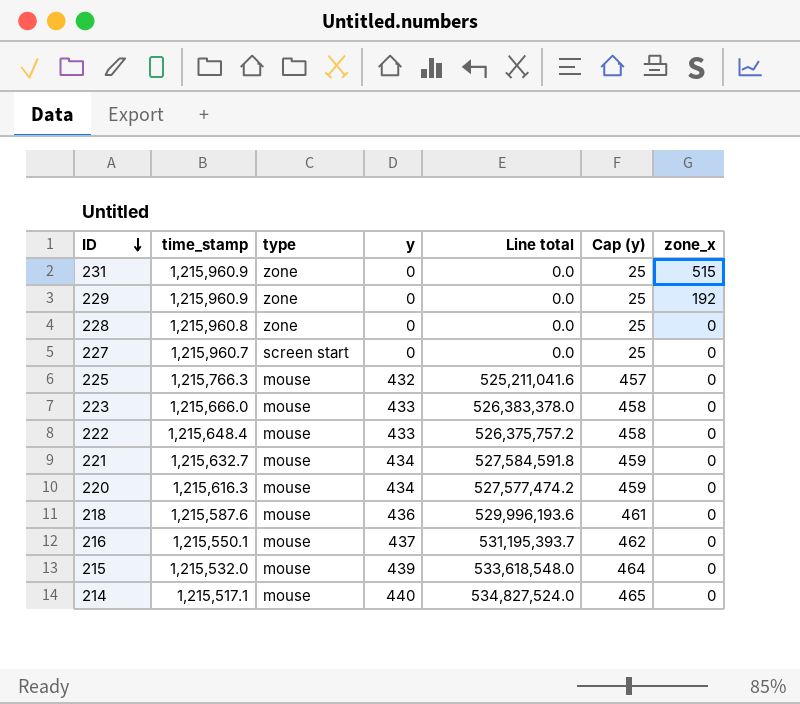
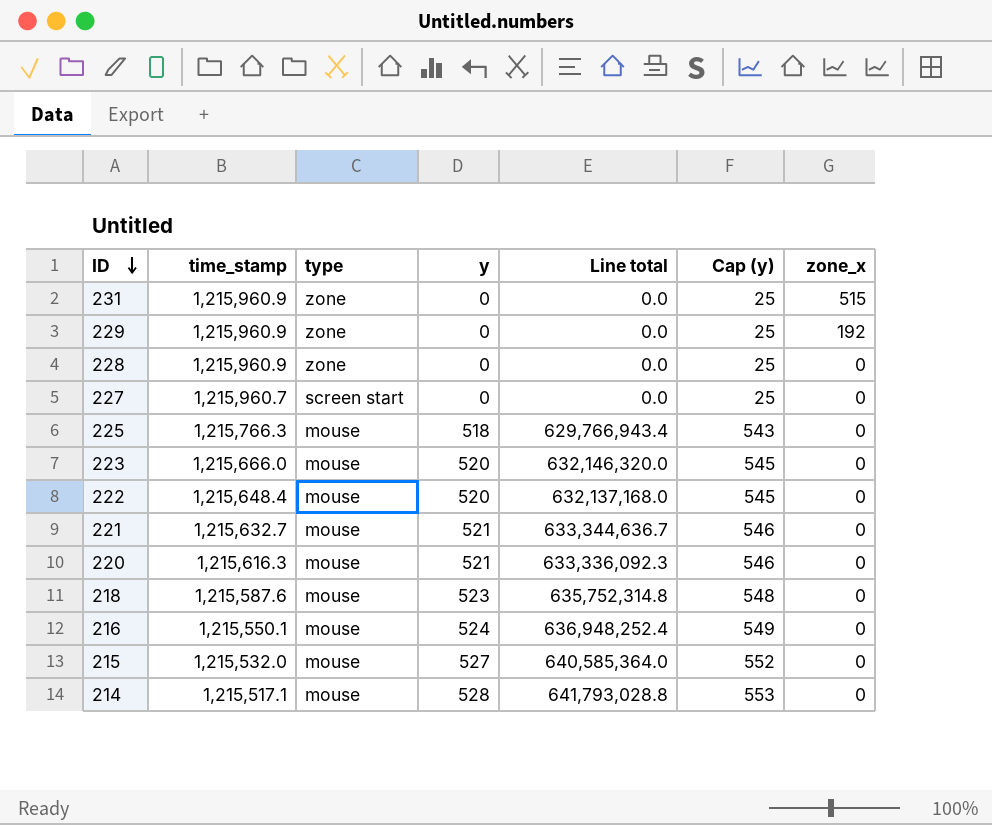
228 | time_stamp: 1,215,960.8 -> 1,215,960.9
225 | y: 432 -> 518
225 | Line total: 525,211,041.6 -> 629,766,943.4
225 | Cap (y): 457 -> 543
223 | y: 433 -> 520
223 | Line total: 526,383,378.0 -> 632,146,320.0
223 | Cap (y): 458 -> 545
222 | y: 433 -> 520
222 | Line total: 526,375,757.2 -> 632,137,168.0
222 | Cap (y): 458 -> 545
221 | y: 434 -> 521
221 | Line total: 527,584,591.8 -> 633,344,636.7
221 | Cap (y): 459 -> 546
220 | y: 434 -> 521
220 | Line total: 527,577,474.2 -> 633,336,092.3
220 | Cap (y): 459 -> 546
218 | y: 436 -> 523
218 | Line total: 529,996,193.6 -> 635,752,314.8
218 | Cap (y): 461 -> 548
216 | y: 437 -> 524
216 | Line total: 531,195,393.7 -> 636,948,252.4
216 | Cap (y): 462 -> 549
215 | y: 439 -> 527
215 | Line total: 533,618,548.0 -> 640,585,364.0
215 | Cap (y): 464 -> 552
214 | y: 440 -> 528
214 | Line total: 534,827,524.0 -> 641,793,028.8
214 | Cap (y): 465 -> 553

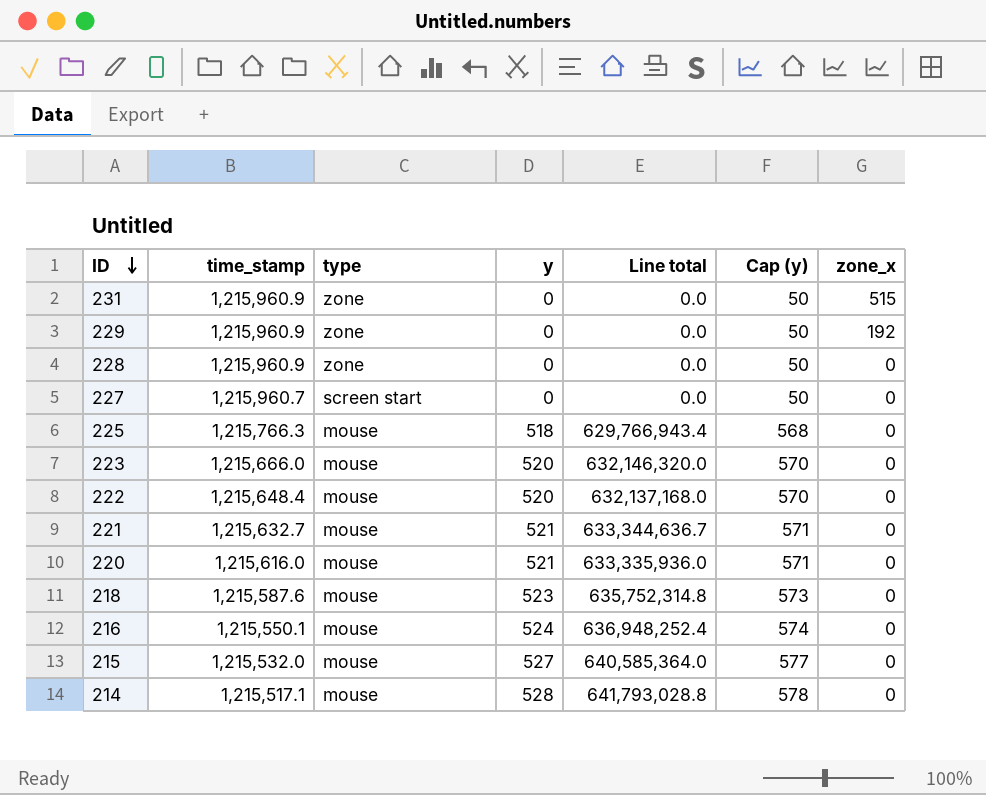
column Cap (y) | formula: [y] + 25 -> [y] + 50
220 | time_stamp: 1,215,616.3 -> 1,215,616.0
220 | Line total: 633,336,092.3 -> 633,335,936.0

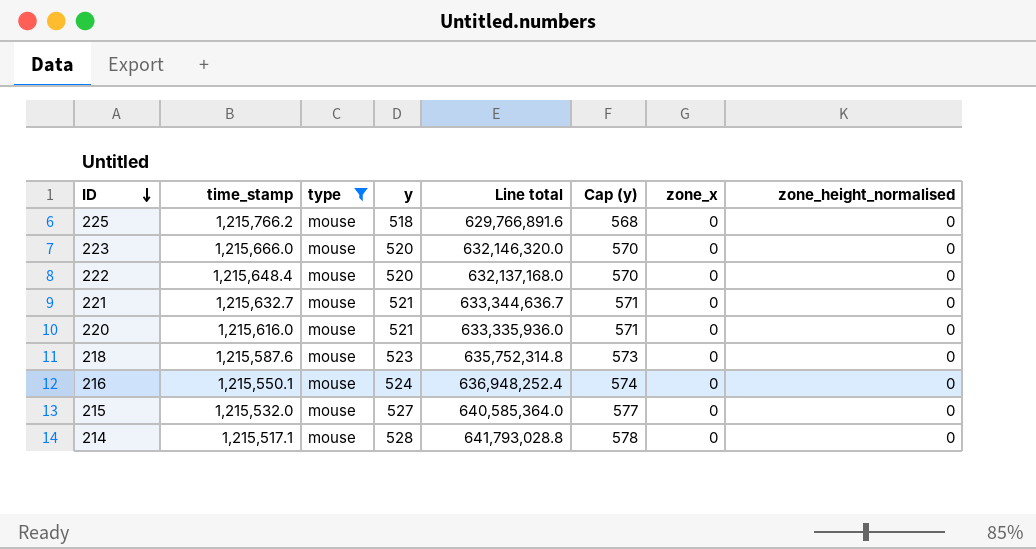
filter: none -> type = mouse
column zone_height_normalised | position: none -> 8
225 | time_stamp: 1,215,766.3 -> 1,215,766.2
225 | Line total: 629,766,943.4 -> 629,766,891.6

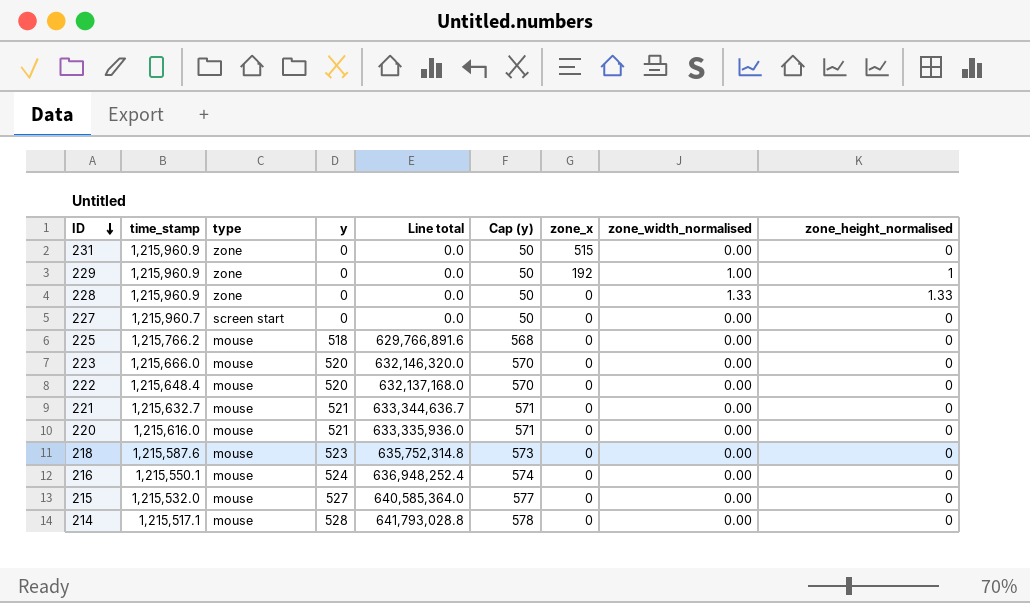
filter: type = mouse -> none
column zone_width_normalised | position: none -> 8

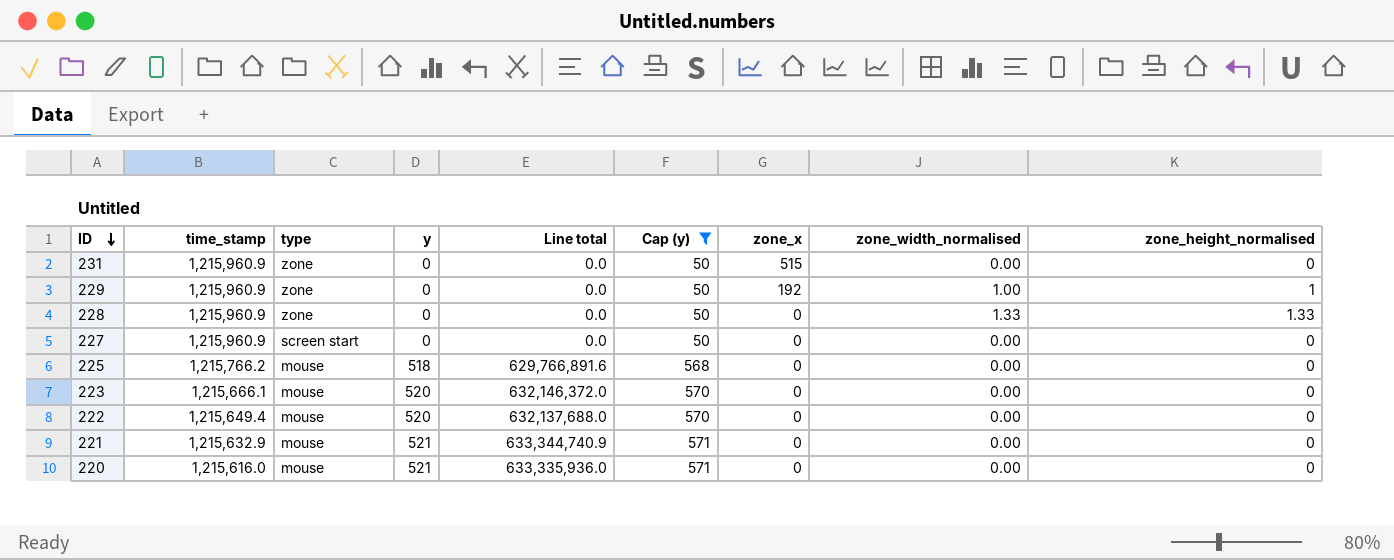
filter: none -> Cap (y) <= 571
227 | time_stamp: 1,215,960.7 -> 1,215,960.9
223 | time_stamp: 1,215,666.0 -> 1,215,666.1
223 | Line total: 632,146,320.0 -> 632,146,372.0
222 | time_stamp: 1,215,648.4 -> 1,215,649.4
222 | Line total: 632,137,168.0 -> 632,137,688.0
221 | time_stamp: 1,215,632.7 -> 1,215,632.9
221 | Line total: 633,344,636.7 -> 633,344,740.9

